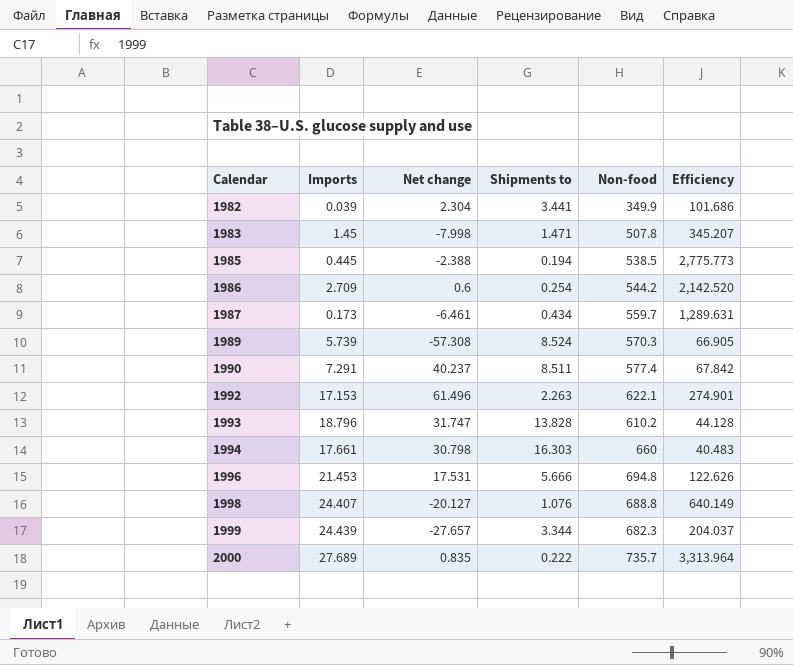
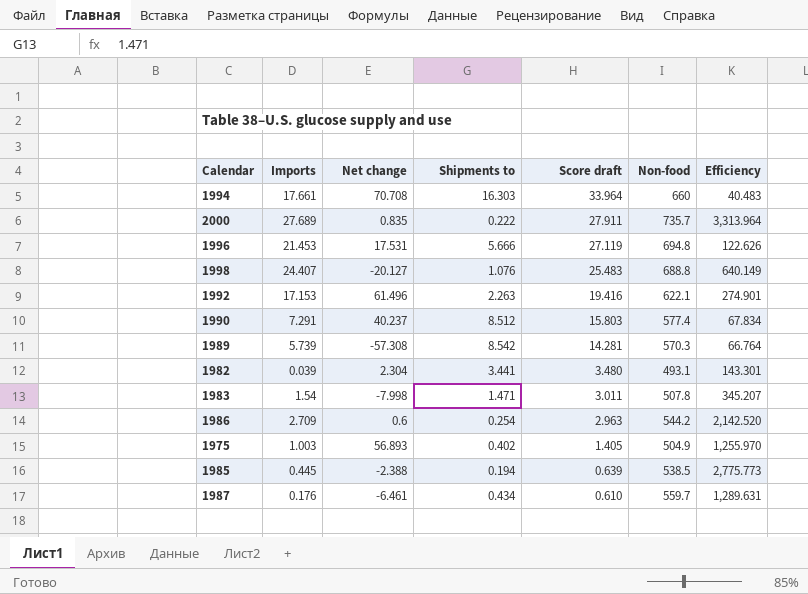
row order: Calendar ascending -> Score draft descending
column Score draft | formula: none -> [Imports] + [Shipments to]
row 1993: 18.796 | 31.747 | 13.828 | 610.2 | 44.128 -> none
row 1999: 24.439 | -27.657 | 3.344 | 682.3 | 204.037 -> none
1994 | Net change: 30.798 -> 70.708
1990 | Shipments to: 8.511 -> 8.512
1990 | Efficiency: 67.842 -> 67.834
1989 | Shipments to: 8.524 -> 8.542
1989 | Efficiency: 66.905 -> 66.764
1982 | Non-food: 349.9 -> 493.1
1982 | Efficiency: 101.686 -> 143.301
1983 | Imports: 1.45 -> 1.54
row 1975: none -> 1.003 | 56.893 | 0.402 | 1.405 | 504.9 | 1,255.970
1987 | Imports: 0.173 -> 0.176

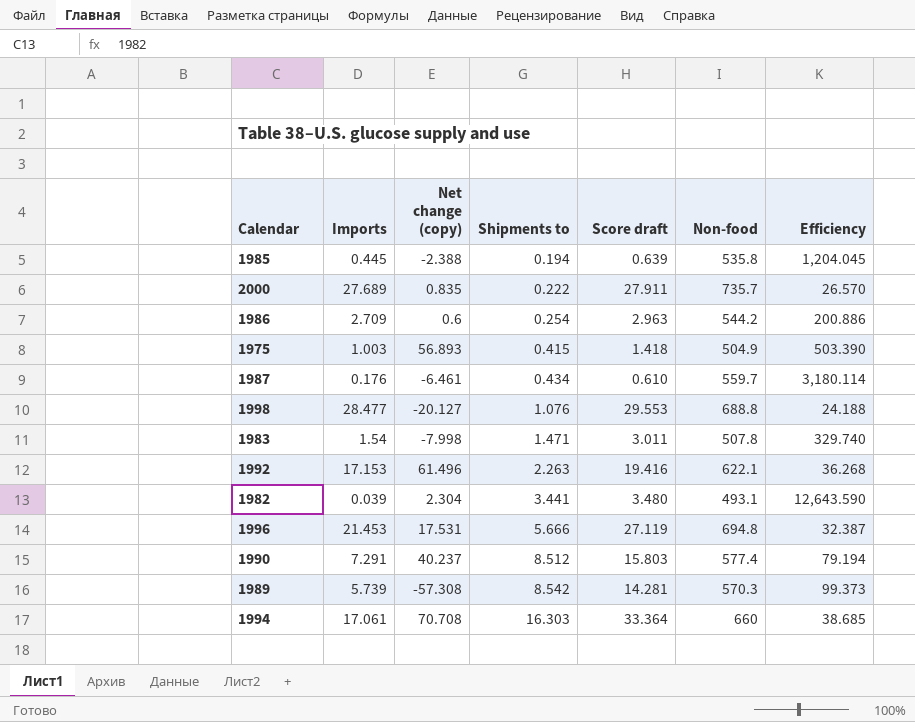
row order: Score draft descending -> Shipments to ascending
column name: Net change -> Net change (copy)
column Efficiency | formula: [Non-food] / [Shipments to] -> [Non-food] / [Imports]
1985 | Non-food: 538.5 -> 535.8
1975 | Shipments to: 0.402 -> 0.415
1975 | Score draft: 1.405 -> 1.418
1998 | Imports: 24.407 -> 28.477
1998 | Score draft: 25.483 -> 29.553
1994 | Imports: 17.661 -> 17.061
1994 | Score draft: 33.964 -> 33.364

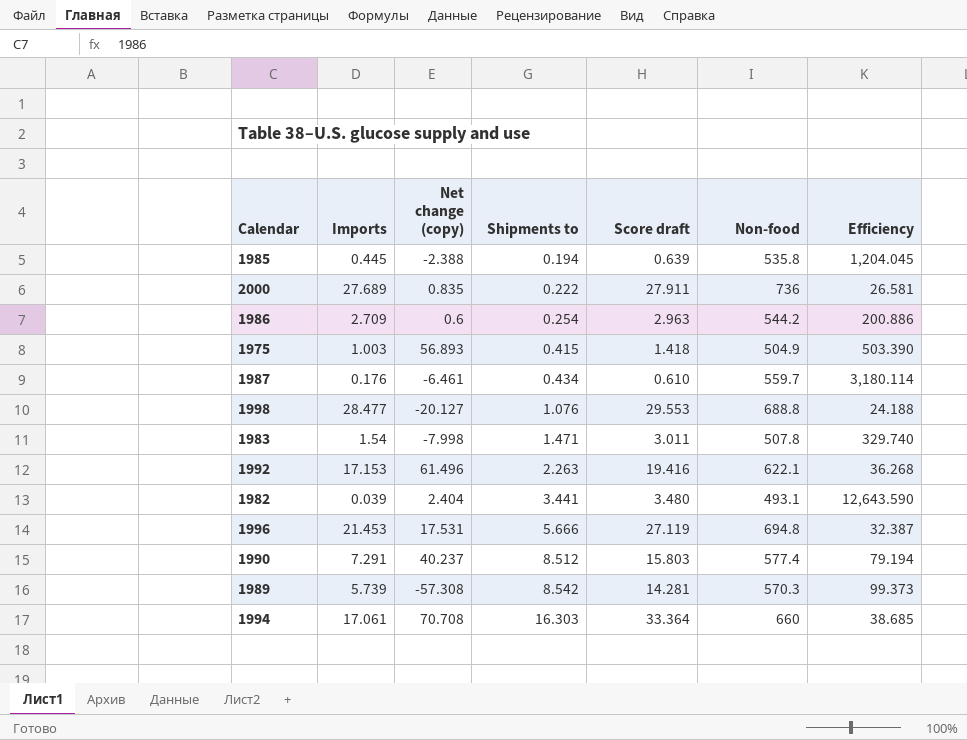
2000 | Non-food: 735.7 -> 736
2000 | Efficiency: 26.570 -> 26.581
1982 | Net change (copy): 2.304 -> 2.404

